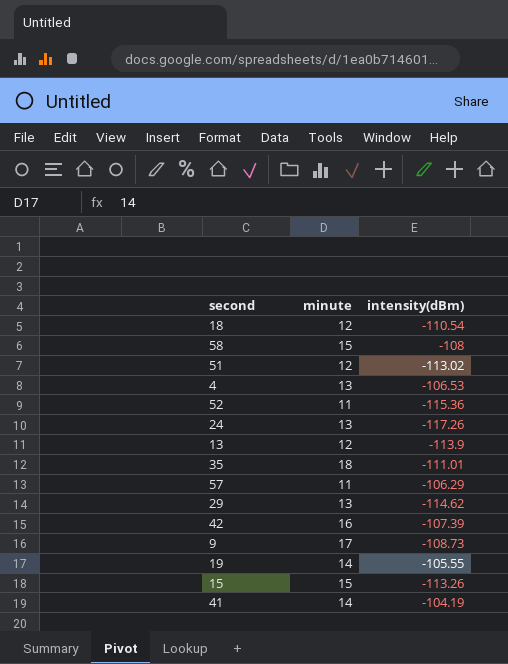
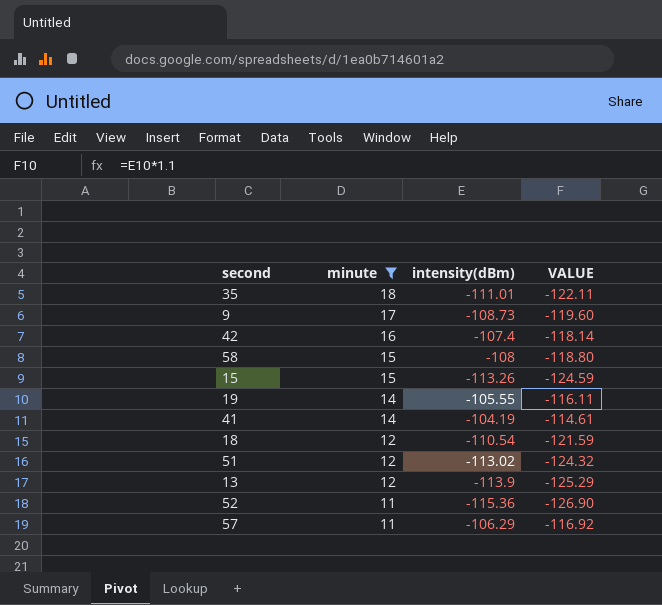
filter: none -> minute != 13
row order: none -> minute descending
column VALUE | formula: none -> [intensity(dBm)] * 1.1
42 | intensity(dBm): -107.39 -> -107.4

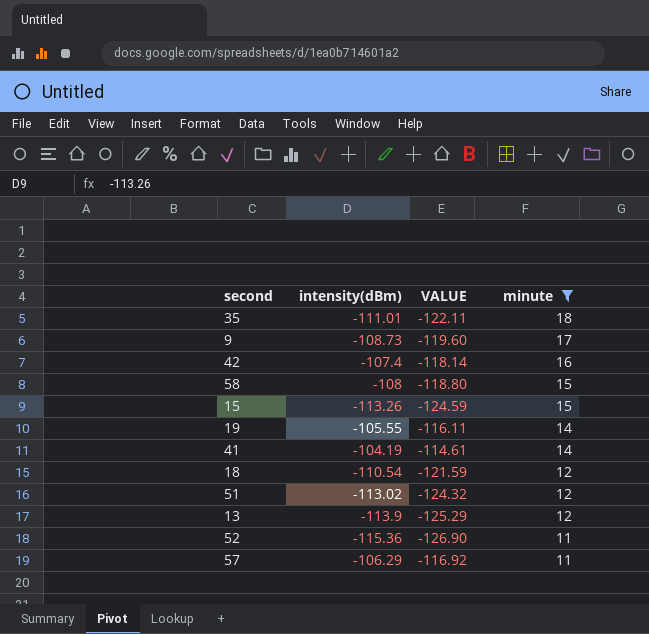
column minute | position: 2 -> 4

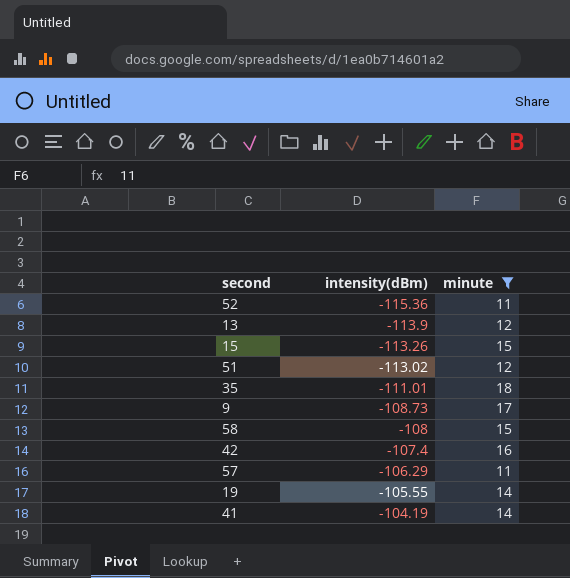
row order: minute descending -> intensity(dBm) ascending
column VALUE | formula: [intensity(dBm)] * 1.1 -> none
row 18: -110.54 | -121.59 | 12 -> none

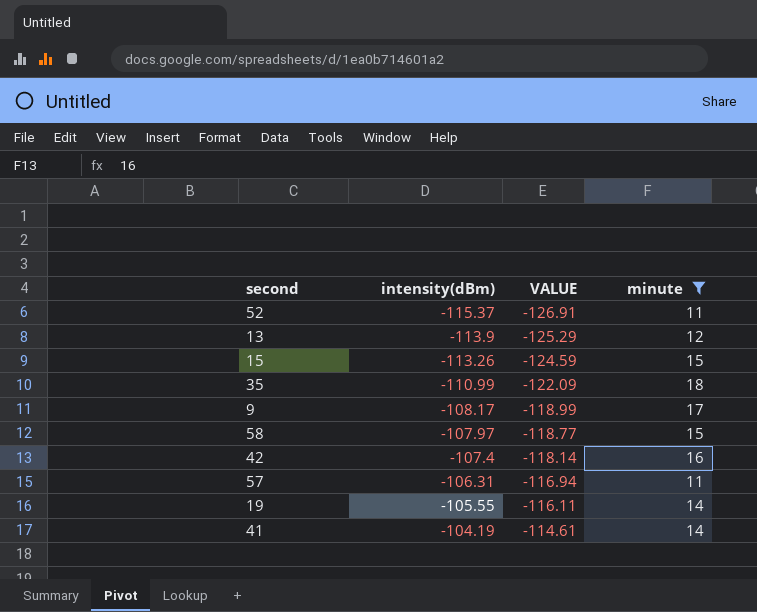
column VALUE | formula: none -> [intensity(dBm)] * 1.1
row 51: -113.02 | 12 -> none
52 | intensity(dBm): -115.36 -> -115.37
35 | intensity(dBm): -111.01 -> -110.99
9 | intensity(dBm): -108.73 -> -108.17
58 | intensity(dBm): -108 -> -107.97
57 | intensity(dBm): -106.29 -> -106.31

